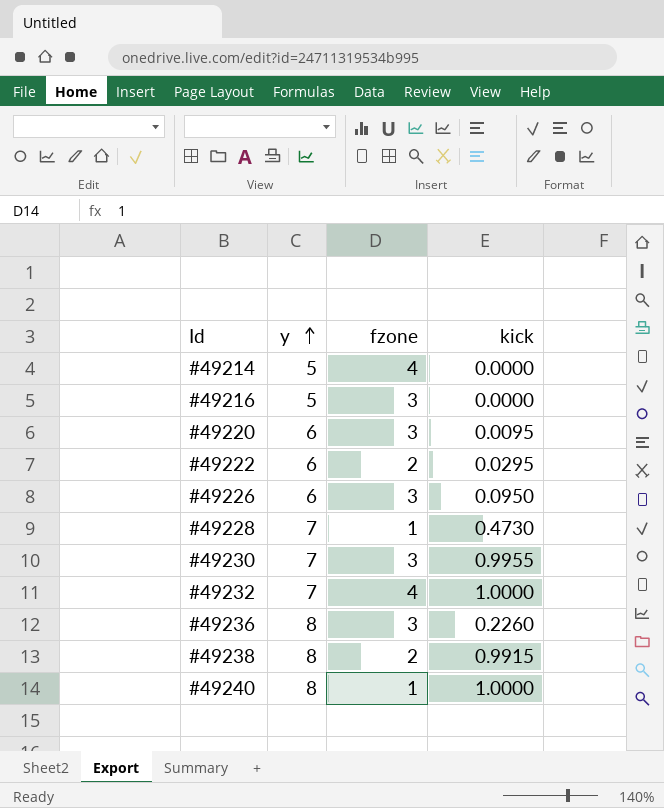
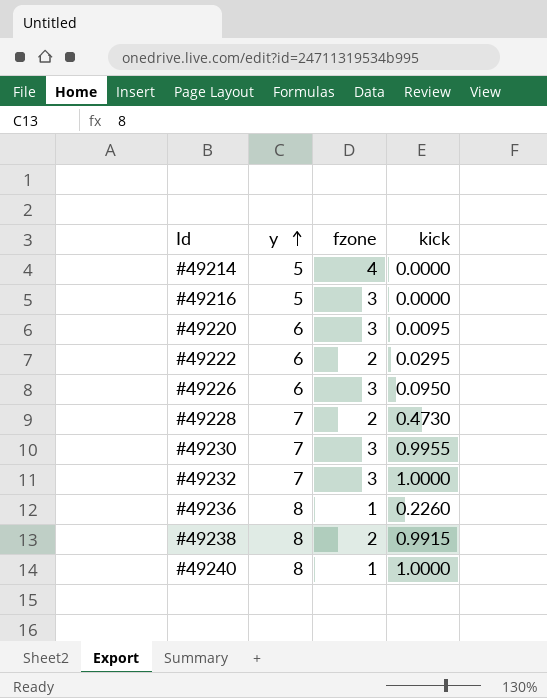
#49228 | fzone: 1 -> 2
#49232 | fzone: 4 -> 3
#49236 | fzone: 3 -> 1

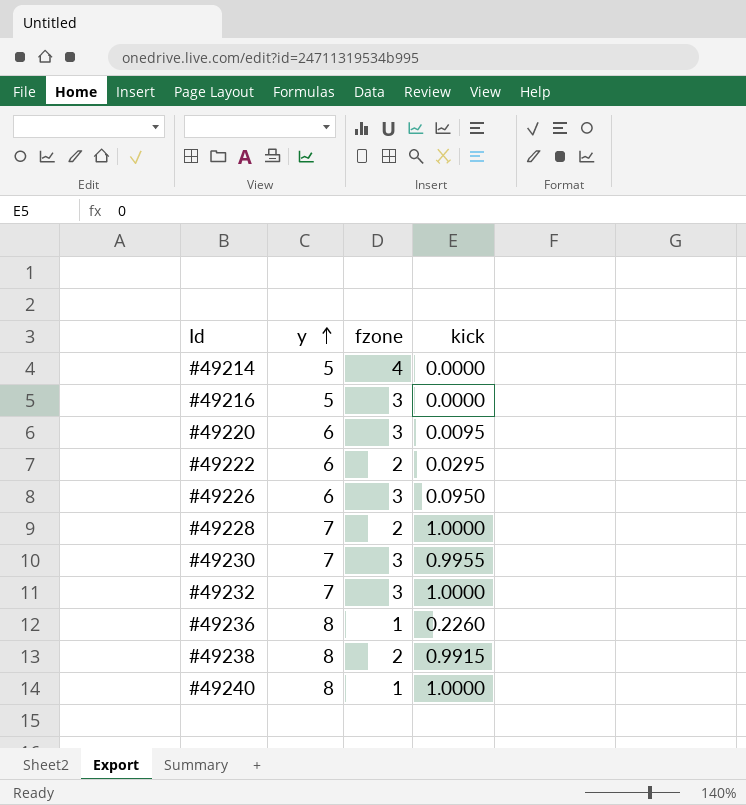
#49228 | kick: 0.4730 -> 1.0000

